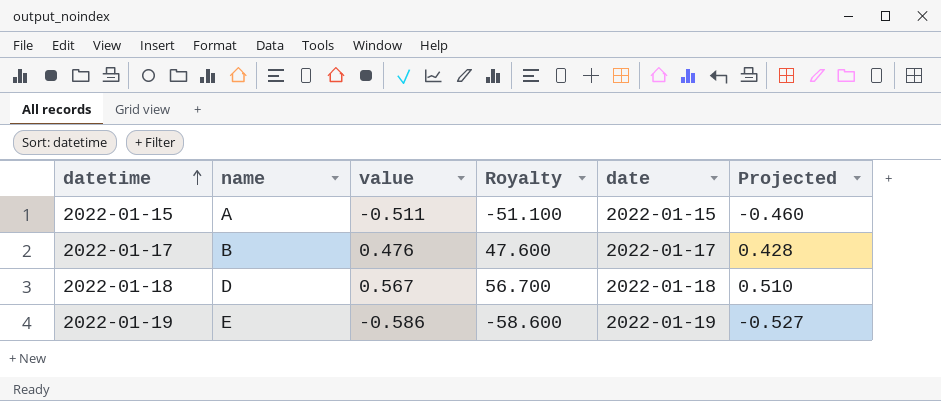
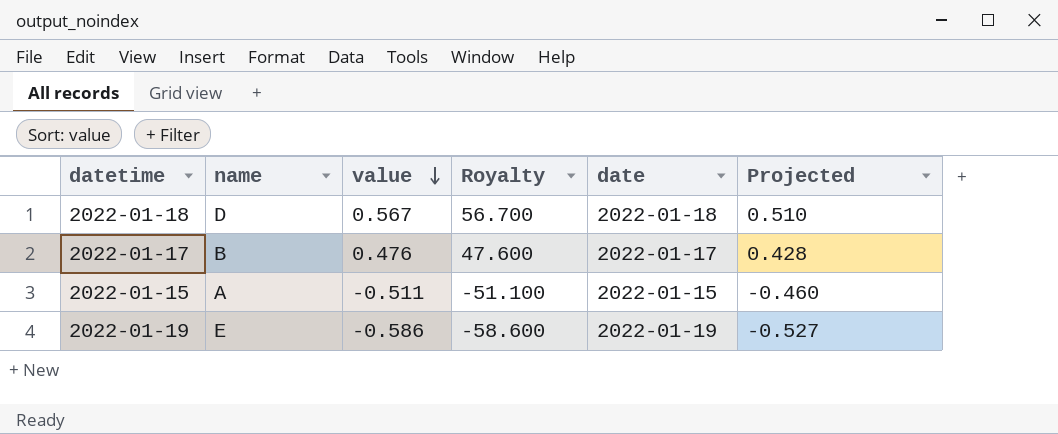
row order: datetime ascending -> value descending

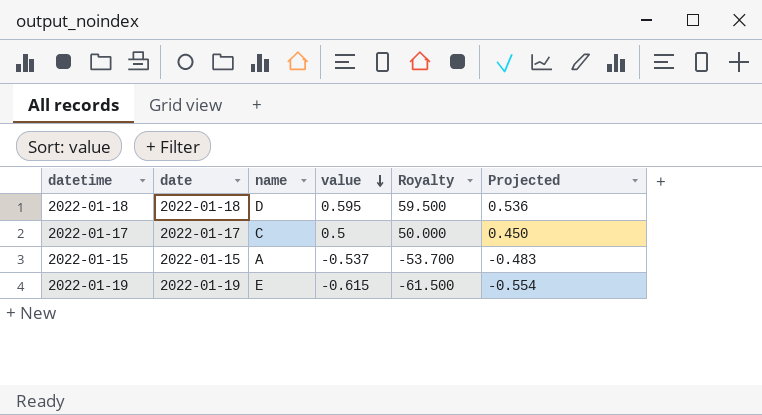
column date | position: 5 -> 2
2022-01-18 | value: 0.567 -> 0.595
2022-01-18 | Royalty: 56.700 -> 59.500
2022-01-18 | Projected: 0.510 -> 0.536
2022-01-17 | name: B -> C
2022-01-17 | value: 0.476 -> 0.5
2022-01-17 | Royalty: 47.600 -> 50.000
2022-01-17 | Projected: 0.428 -> 0.450
2022-01-15 | value: -0.511 -> -0.537
2022-01-15 | Royalty: -51.100 -> -53.700
2022-01-15 | Projected: -0.460 -> -0.483
2022-01-19 | value: -0.586 -> -0.615
2022-01-19 | Royalty: -58.600 -> -61.500
2022-01-19 | Projected: -0.527 -> -0.554

